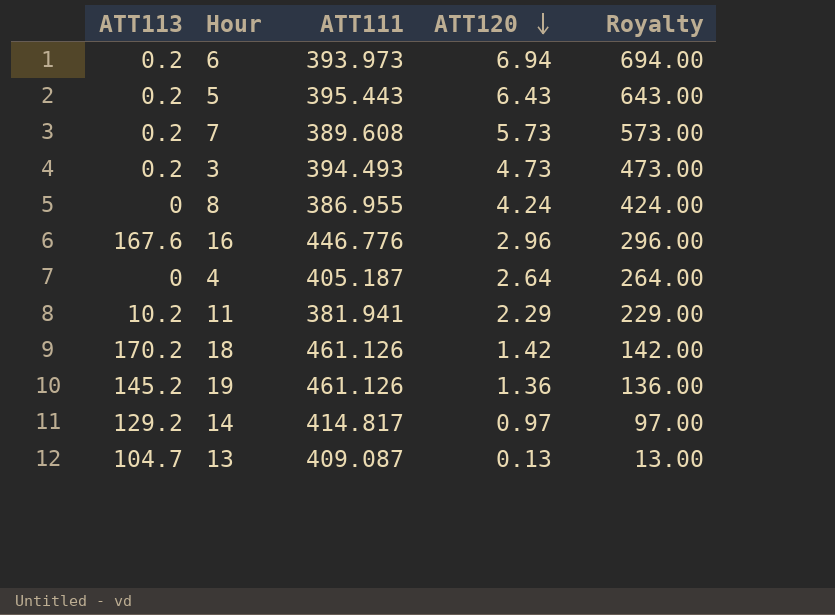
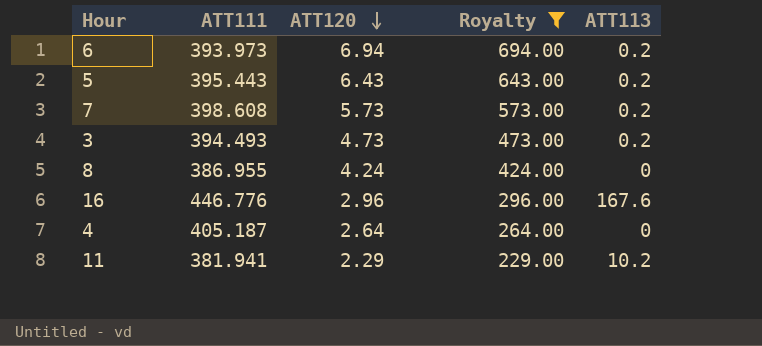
filter: none -> Royalty >= 229.00
column ATT113 | position: 1 -> 5
7 | ATT111: 389.608 -> 398.608

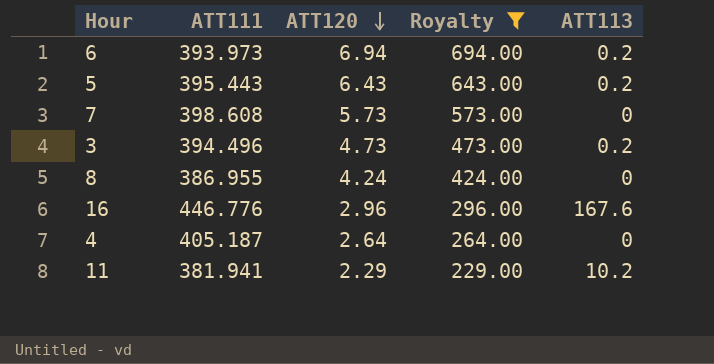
7 | ATT113: 0.2 -> 0
3 | ATT111: 394.493 -> 394.496

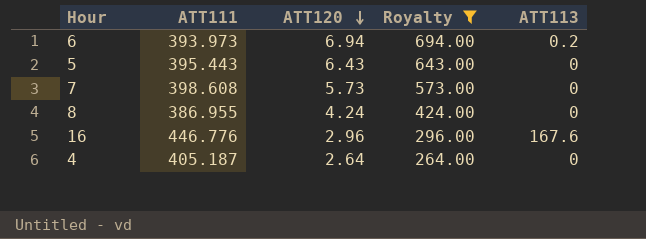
row 3: 394.496 | 4.73 | 473.00 | 0.2 -> none
row 11: 381.941 | 2.29 | 229.00 | 10.2 -> none
5 | ATT113: 0.2 -> 0

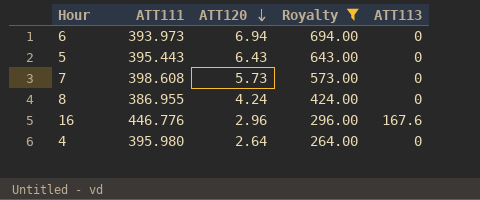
6 | ATT113: 0.2 -> 0
4 | ATT111: 405.187 -> 395.980

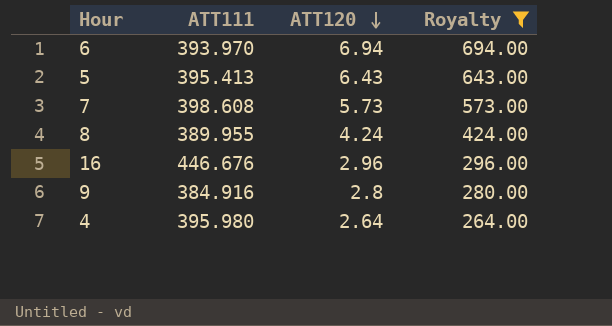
column ATT113 | position: 5 -> none
6 | ATT111: 393.973 -> 393.970
5 | ATT111: 395.443 -> 395.413
8 | ATT111: 386.955 -> 389.955
16 | ATT111: 446.776 -> 446.676
row 9: none -> 384.916 | 2.8 | 280.00

